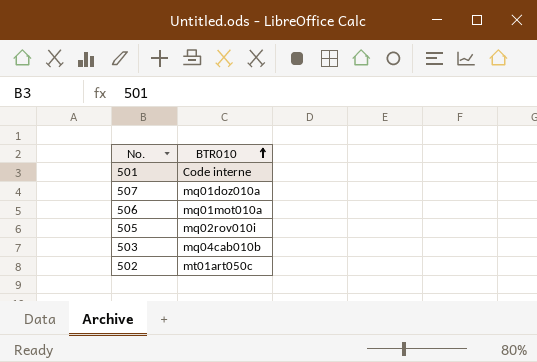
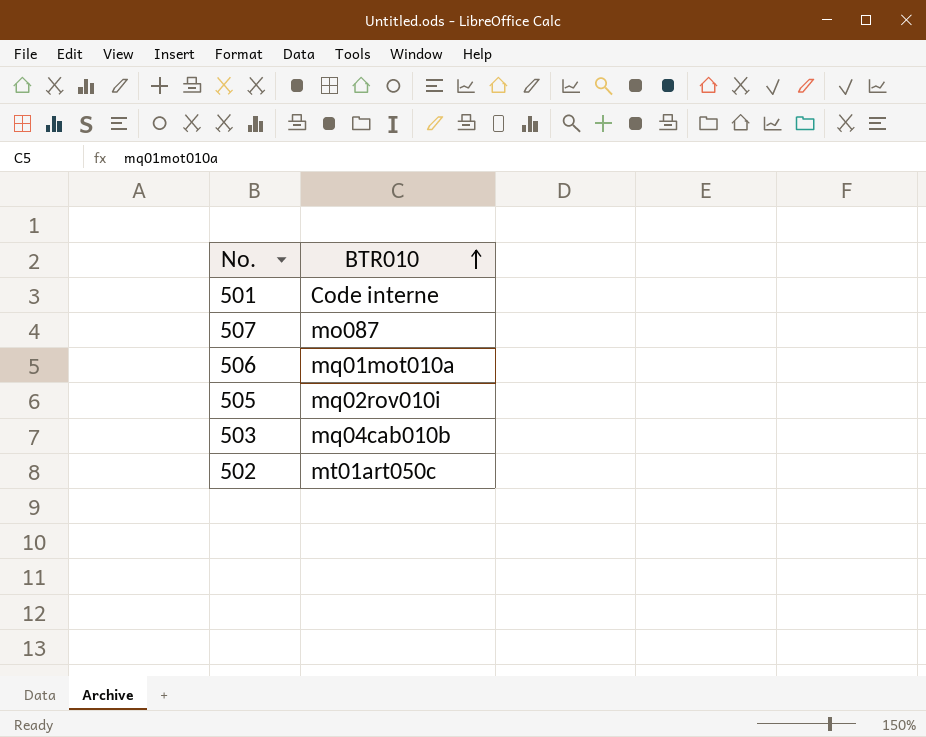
507 | BTR010: mq01doz010a -> mo087

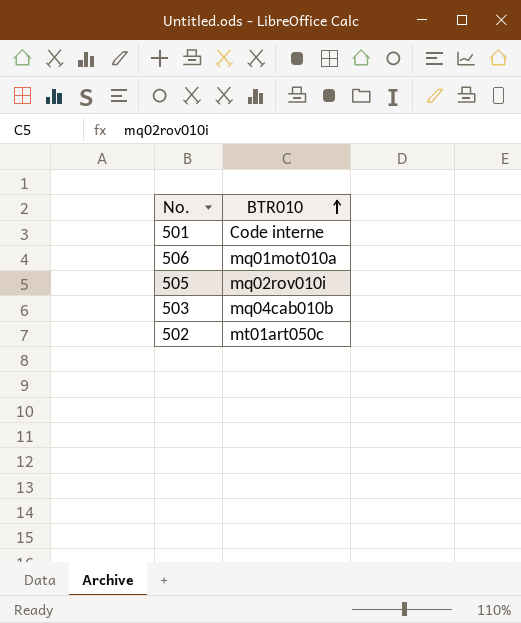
row 507: mo087 -> none

